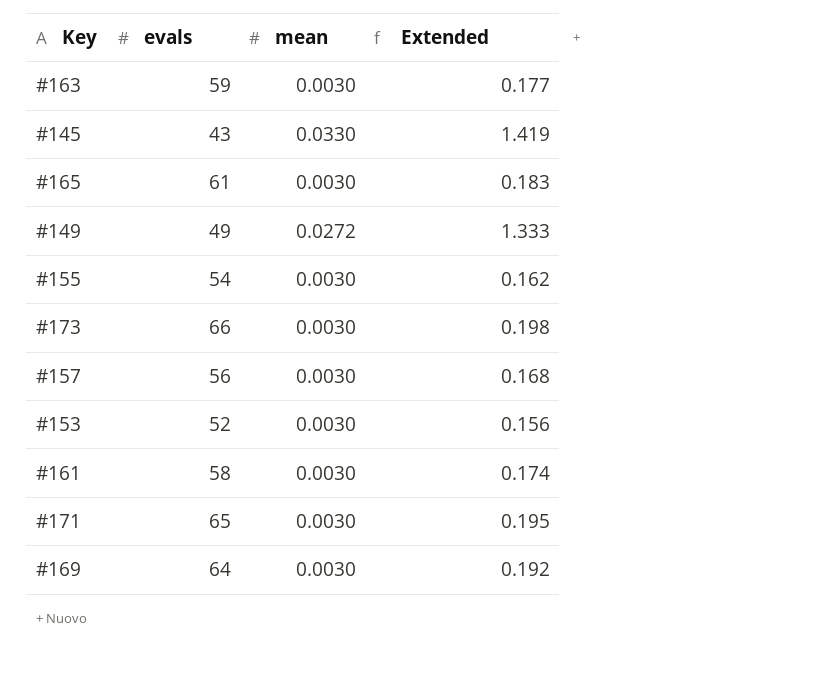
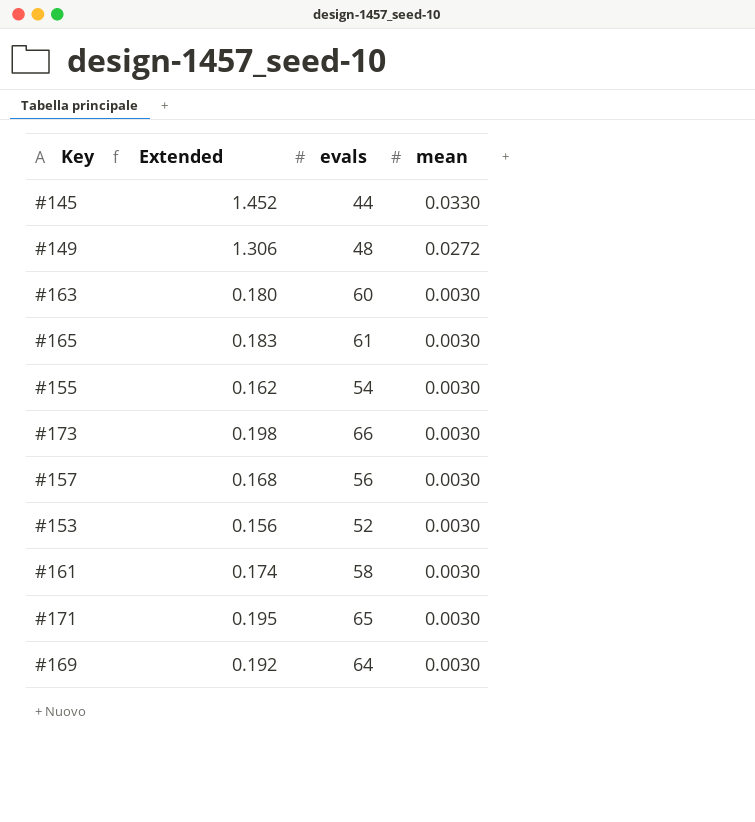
row order: none -> mean descending
column Extended | position: 4 -> 2
#145 | Extended: 1.419 -> 1.452
#145 | evals: 43 -> 44
#149 | Extended: 1.333 -> 1.306
#149 | evals: 49 -> 48
#163 | Extended: 0.177 -> 0.180
#163 | evals: 59 -> 60

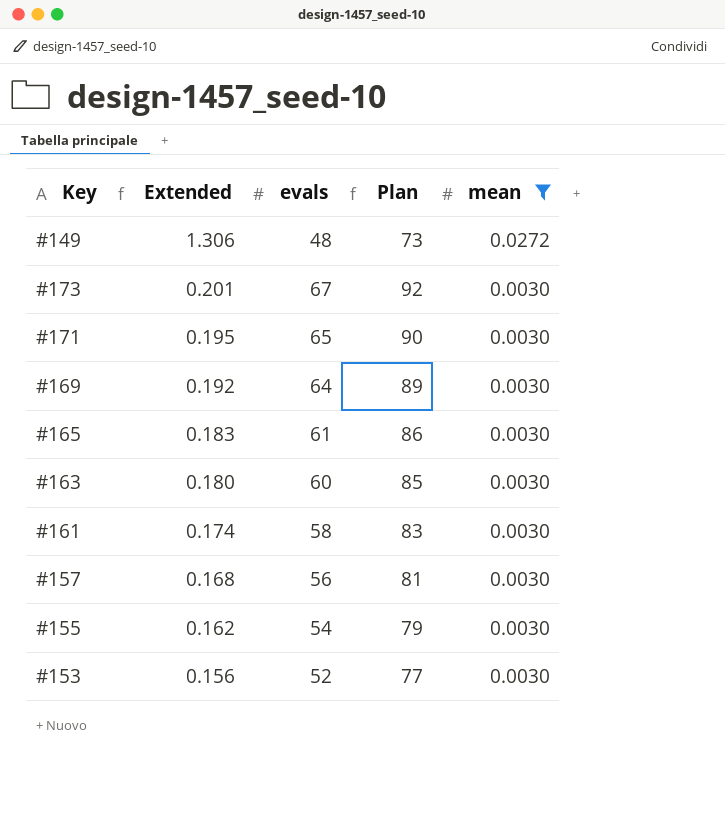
filter: none -> mean != 0.0330
row order: mean descending -> Extended descending
column Plan | formula: none -> [evals] + 25
#173 | Extended: 0.198 -> 0.201
#173 | evals: 66 -> 67

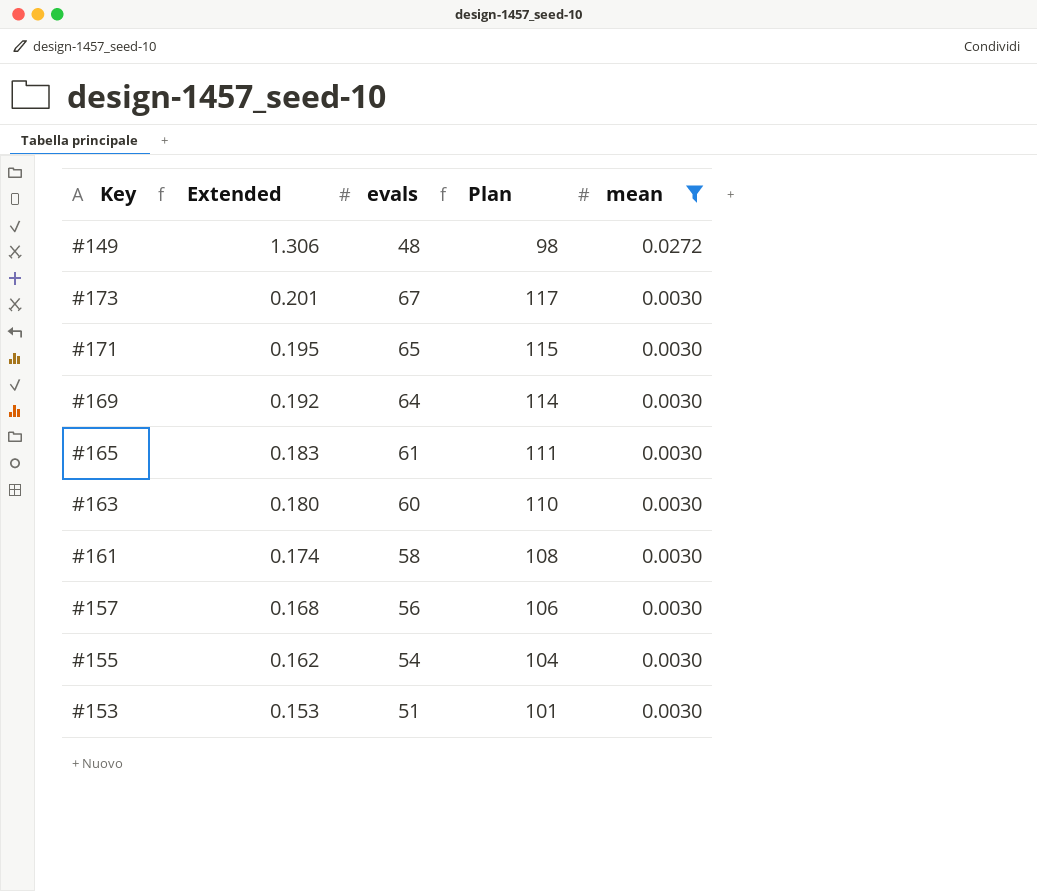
column Plan | formula: [evals] + 25 -> [evals] + 50
#153 | Extended: 0.156 -> 0.153
#153 | evals: 52 -> 51

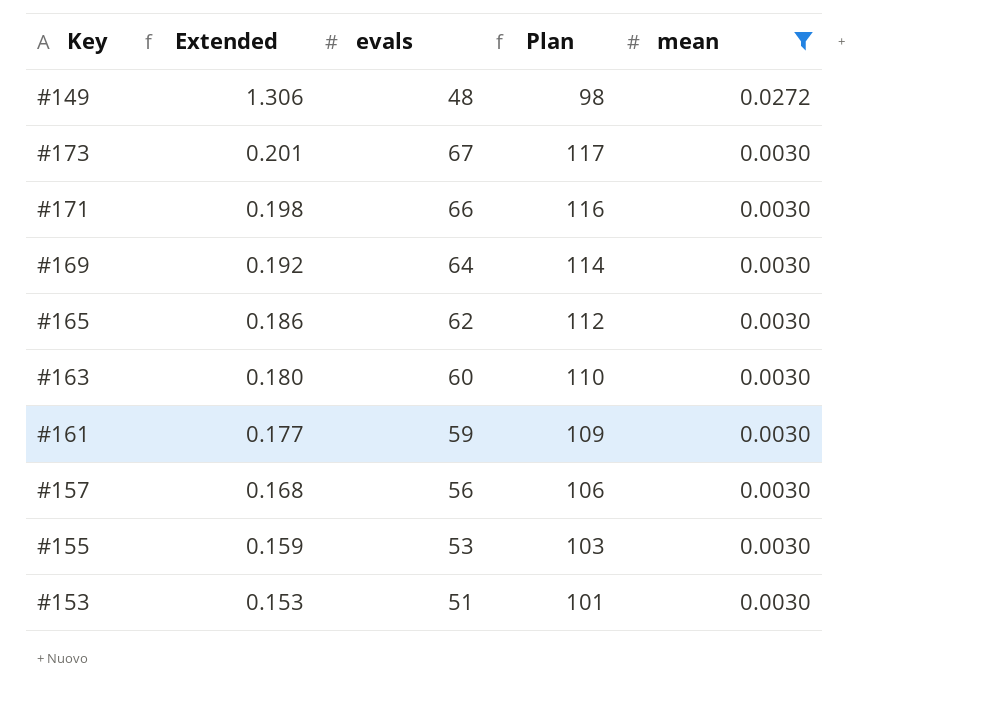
#171 | Extended: 0.195 -> 0.198
#171 | evals: 65 -> 66
#171 | Plan: 115 -> 116
#165 | Extended: 0.183 -> 0.186
#165 | evals: 61 -> 62
#165 | Plan: 111 -> 112
#161 | Extended: 0.174 -> 0.177
#161 | evals: 58 -> 59
#161 | Plan: 108 -> 109
#155 | Extended: 0.162 -> 0.159
#155 | evals: 54 -> 53
#155 | Plan: 104 -> 103

